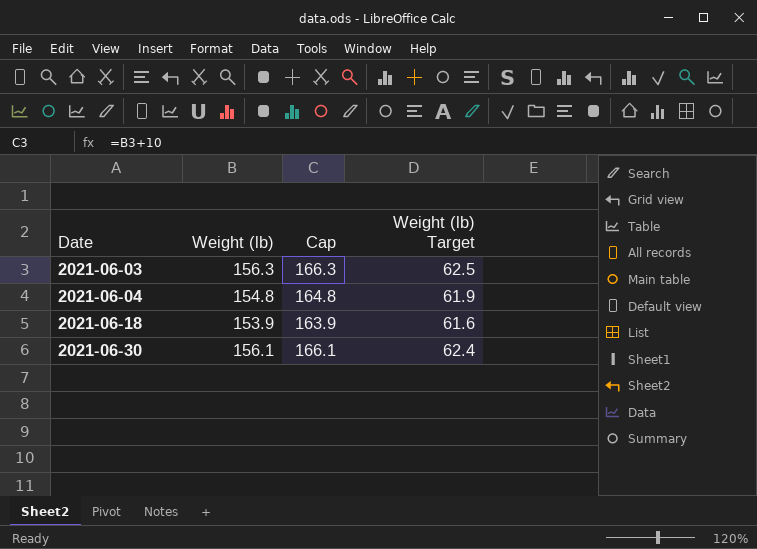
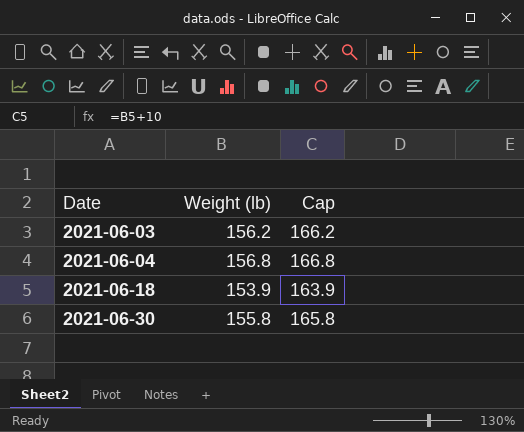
column Weight (lb) Target | formula: [Weight (lb)] * 0.4 -> none
2021-06-03 | Weight (lb): 156.3 -> 156.2
2021-06-03 | Cap: 166.3 -> 166.2
2021-06-04 | Weight (lb): 154.8 -> 156.8
2021-06-04 | Cap: 164.8 -> 166.8
2021-06-30 | Weight (lb): 156.1 -> 155.8
2021-06-30 | Cap: 166.1 -> 165.8

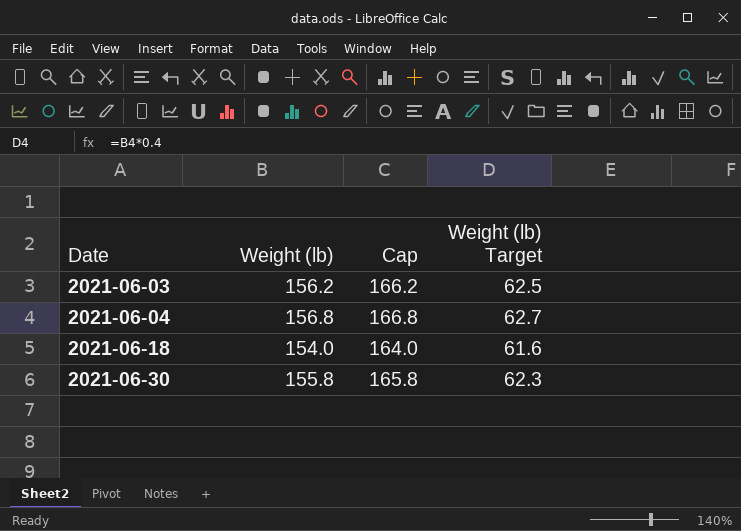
column Weight (lb) Target | formula: none -> [Weight (lb)] * 0.4
2021-06-18 | Weight (lb): 153.9 -> 154.0
2021-06-18 | Cap: 163.9 -> 164.0

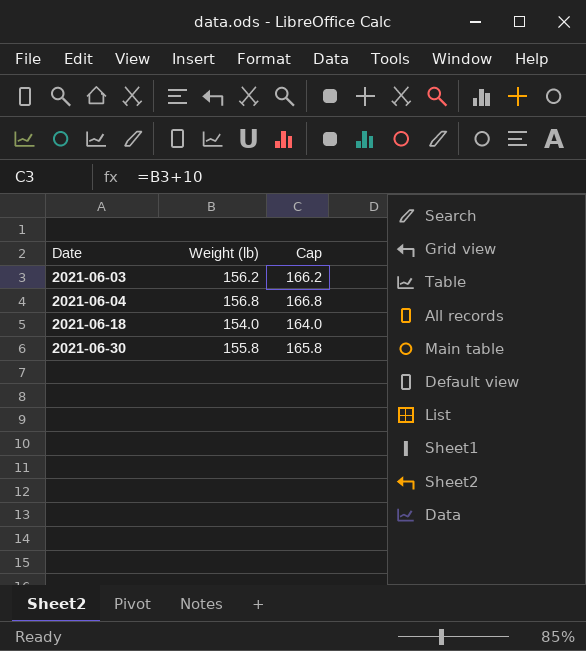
column Weight (lb) Target | formula: [Weight (lb)] * 0.4 -> none

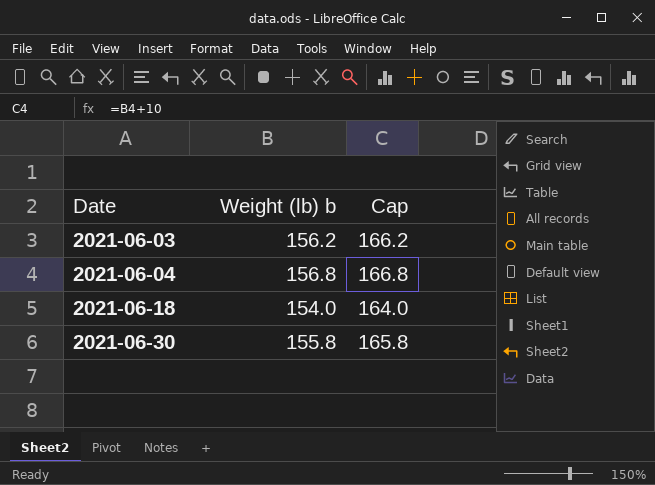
column name: Weight (lb) -> Weight (lb) b

